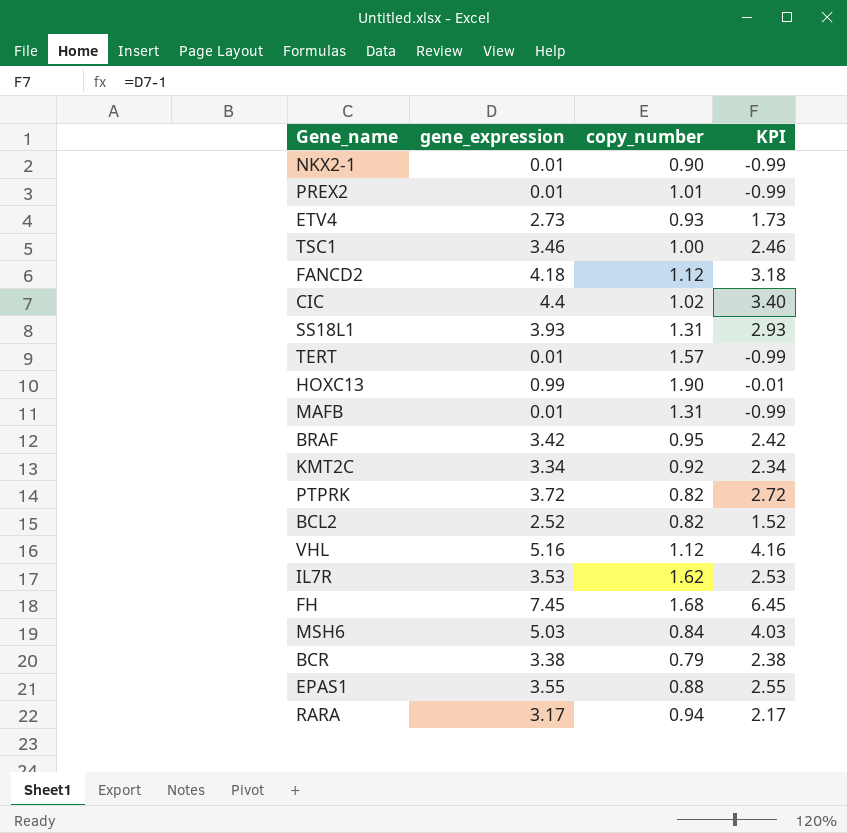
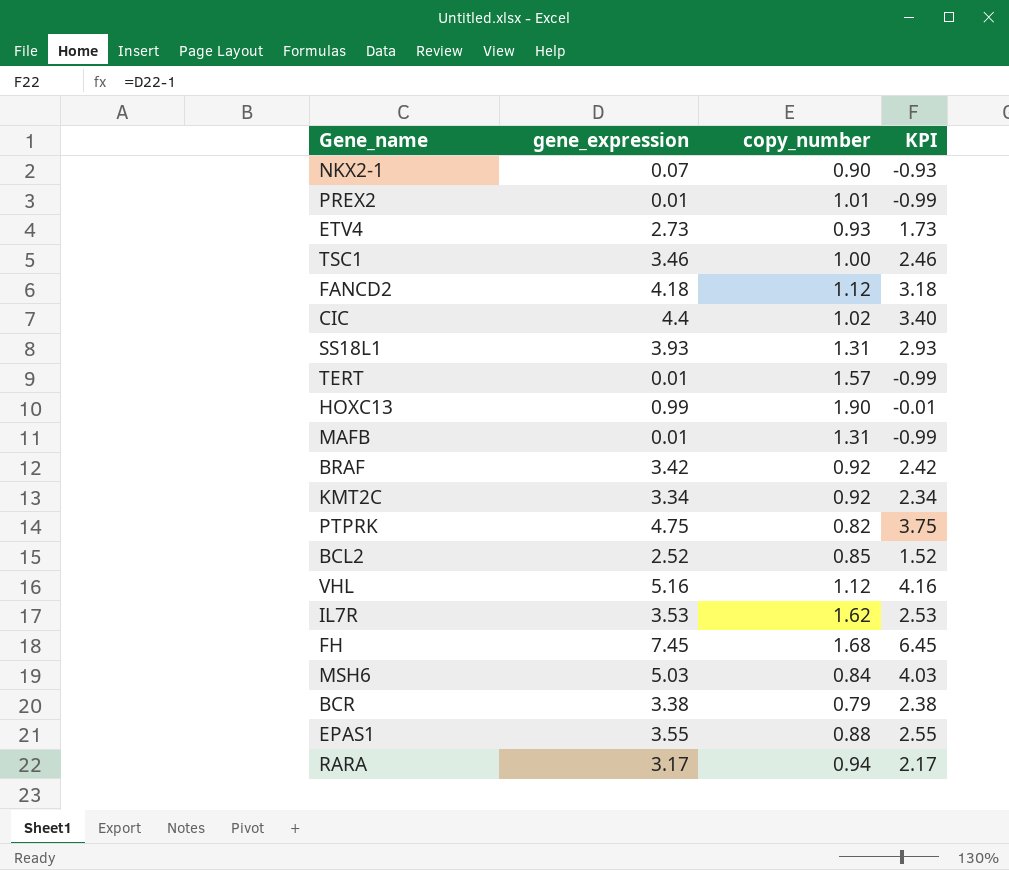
NKX2-1 | gene_expression: 0.01 -> 0.07
NKX2-1 | KPI: -0.99 -> -0.93
BRAF | copy_number: 0.95 -> 0.92
PTPRK | gene_expression: 3.72 -> 4.75
PTPRK | KPI: 2.72 -> 3.75
BCL2 | copy_number: 0.82 -> 0.85

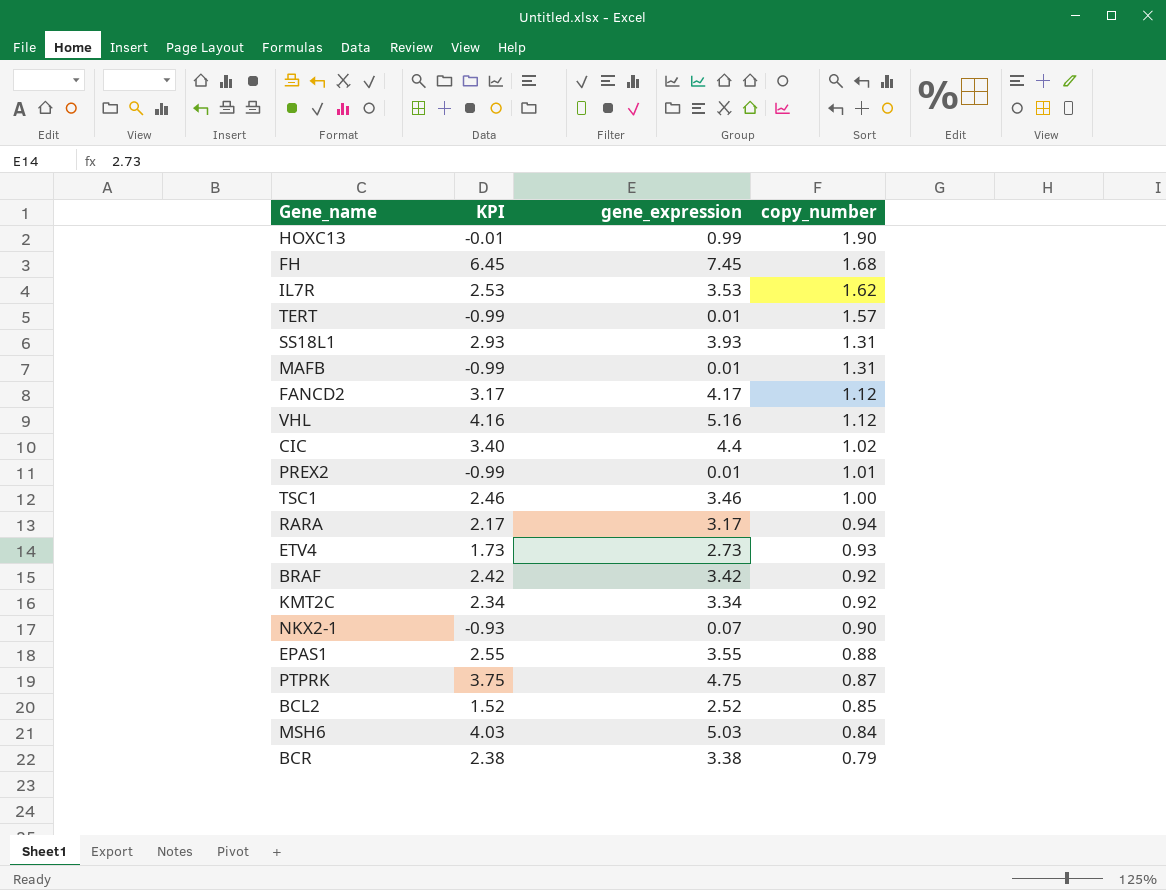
row order: none -> copy_number descending
column KPI | position: 4 -> 2
FANCD2 | KPI: 3.18 -> 3.17
FANCD2 | gene_expression: 4.18 -> 4.17
PTPRK | copy_number: 0.82 -> 0.87

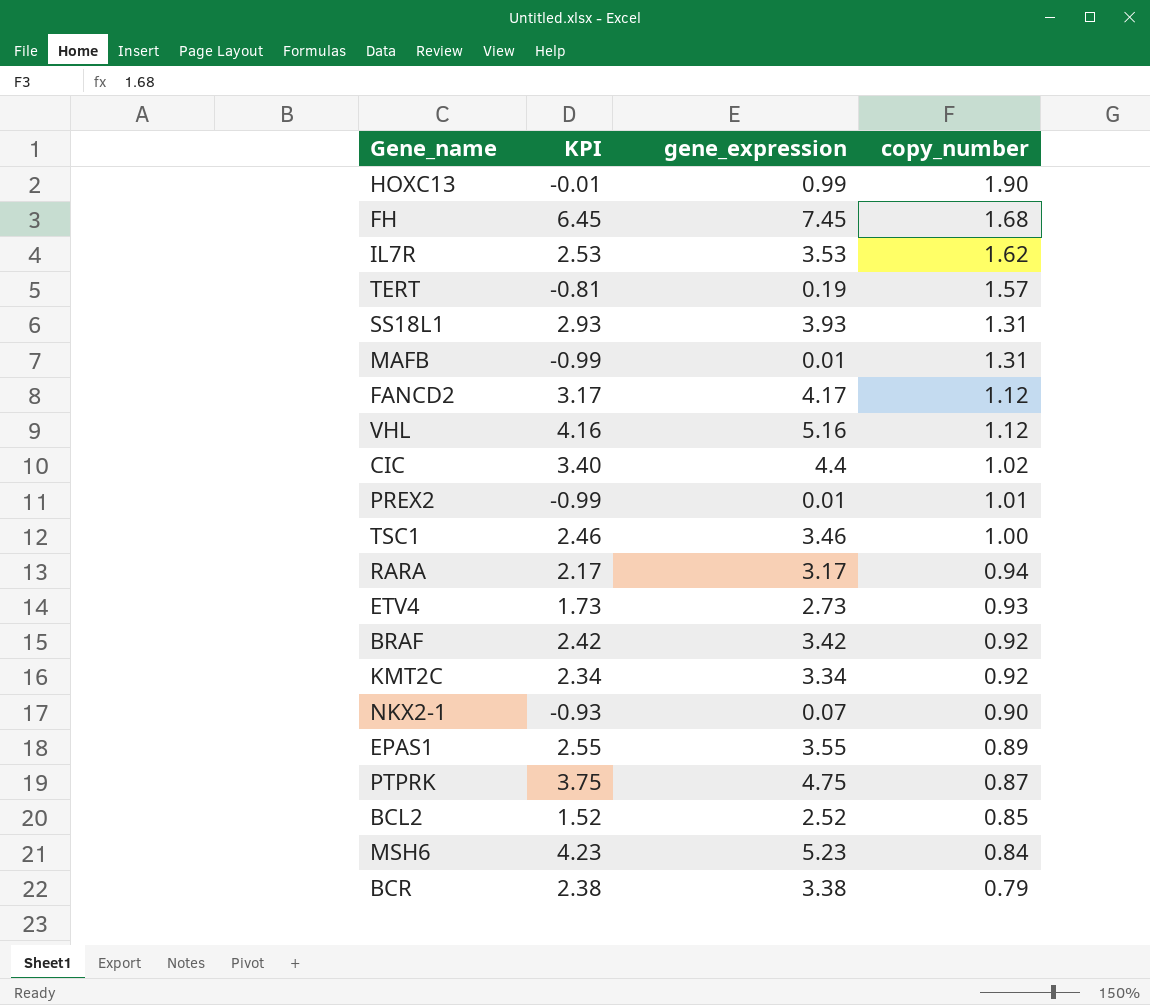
TERT | KPI: -0.99 -> -0.81
TERT | gene_expression: 0.01 -> 0.19
EPAS1 | copy_number: 0.88 -> 0.89
MSH6 | KPI: 4.03 -> 4.23
MSH6 | gene_expression: 5.03 -> 5.23

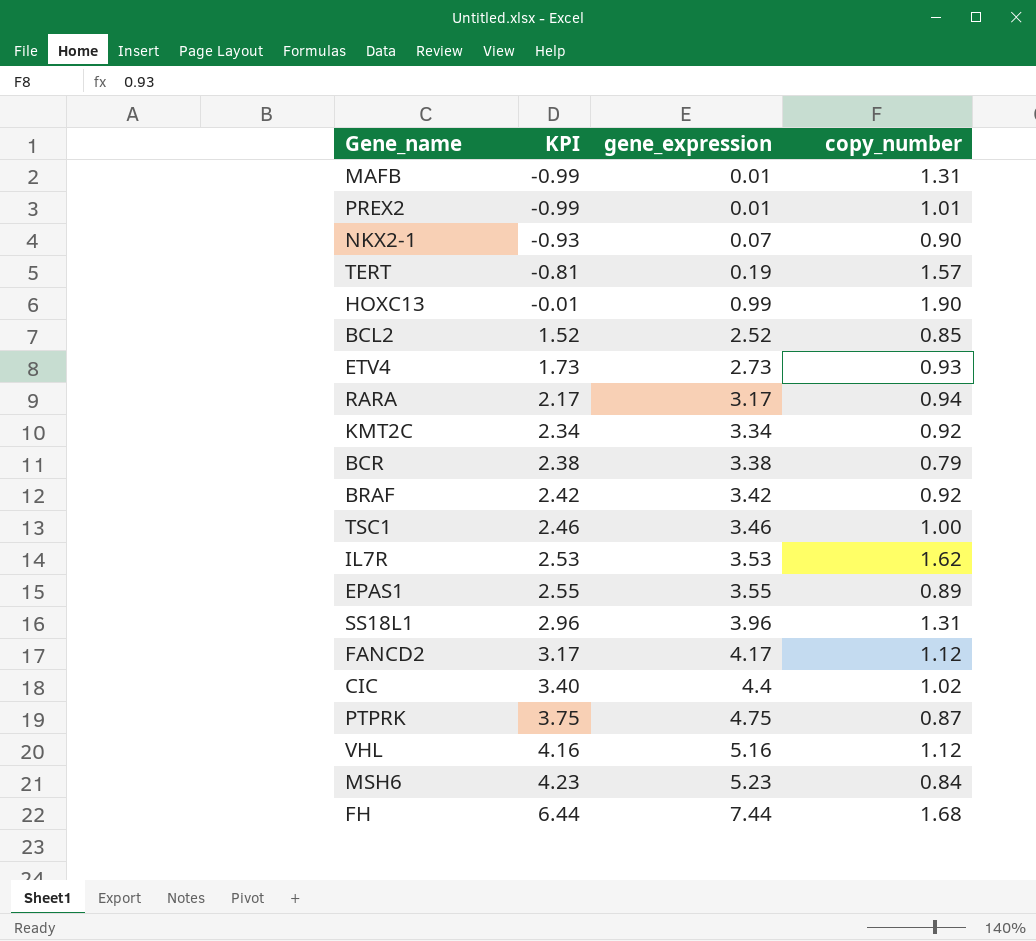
row order: copy_number descending -> KPI ascending
SS18L1 | KPI: 2.93 -> 2.96
SS18L1 | gene_expression: 3.93 -> 3.96
FH | KPI: 6.45 -> 6.44
FH | gene_expression: 7.45 -> 7.44

